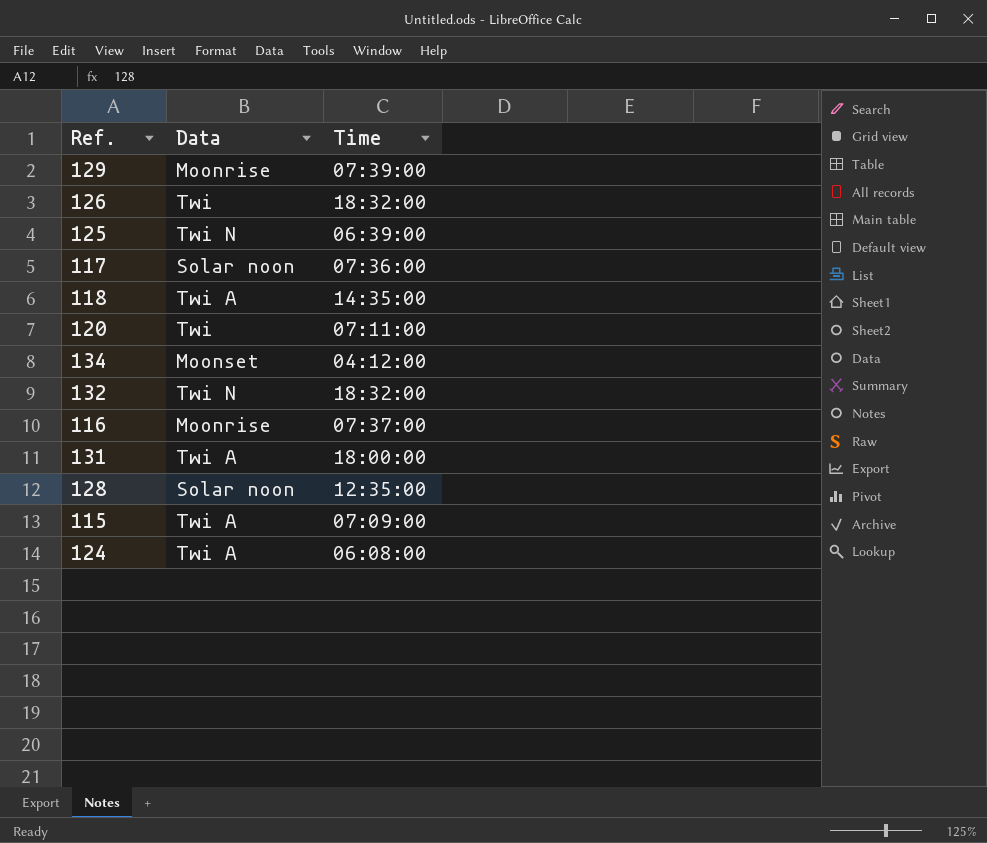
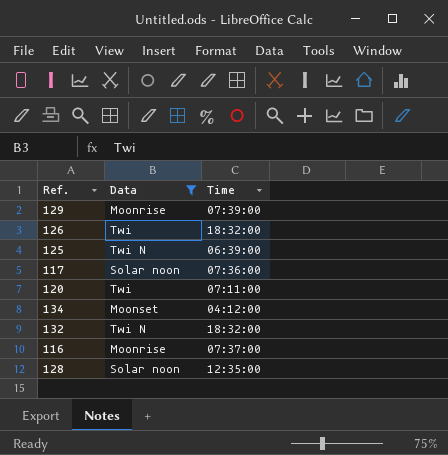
filter: none -> Data != Twi A

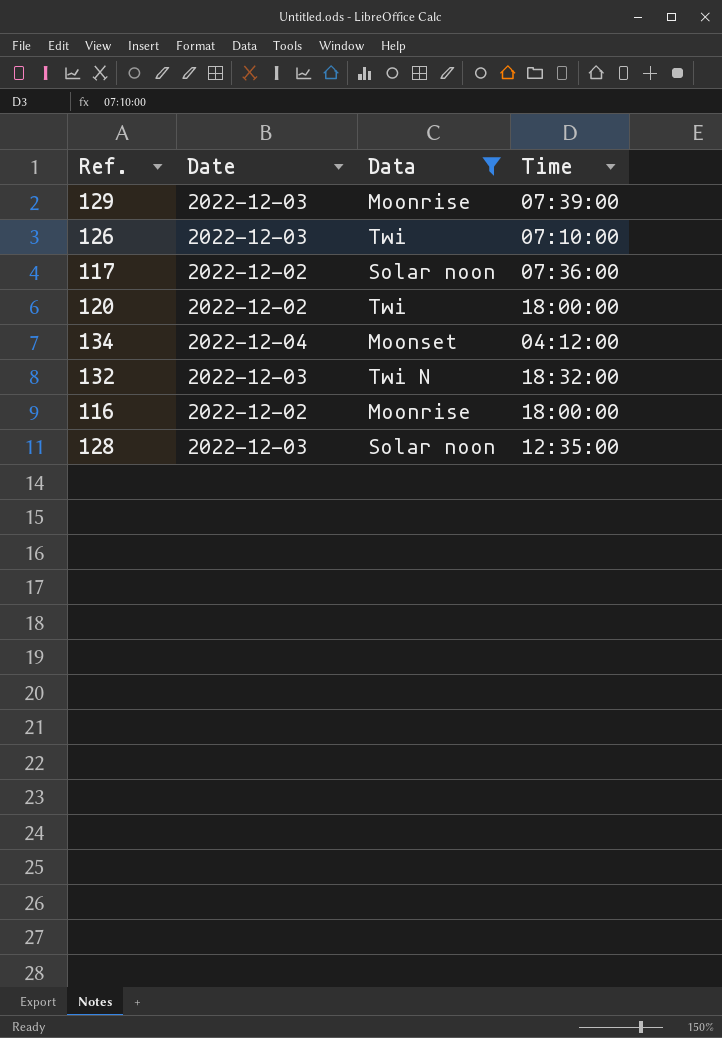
column Date | position: none -> 2
row 125: Twi N | 06:39:00 -> none
126 | Time: 18:32:00 -> 07:10:00
120 | Time: 07:11:00 -> 18:00:00
116 | Time: 07:37:00 -> 18:00:00

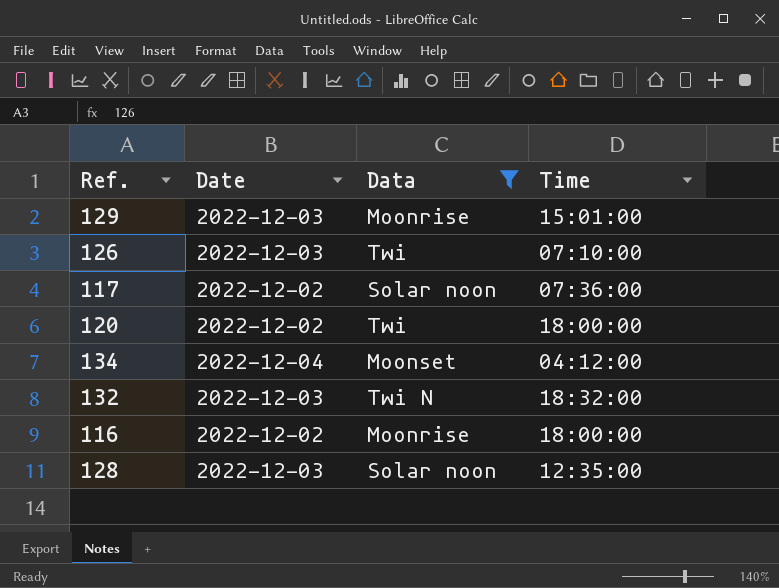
129 | Time: 07:39:00 -> 15:01:00

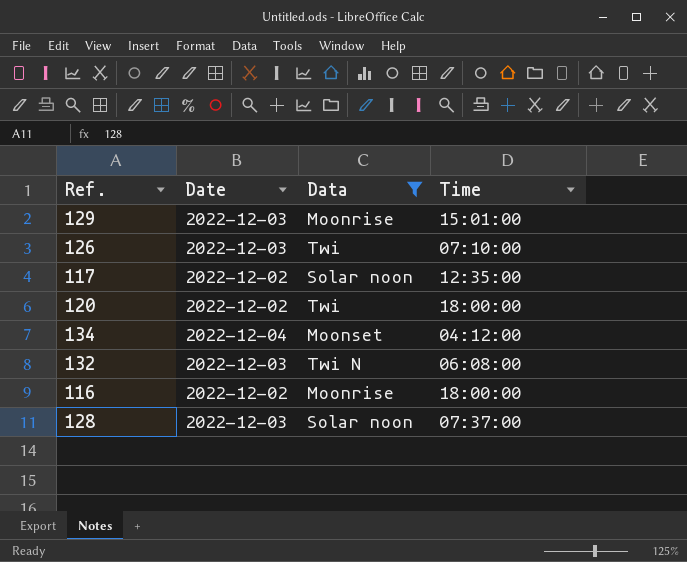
117 | Time: 07:36:00 -> 12:35:00
132 | Time: 18:32:00 -> 06:08:00
128 | Time: 12:35:00 -> 07:37:00

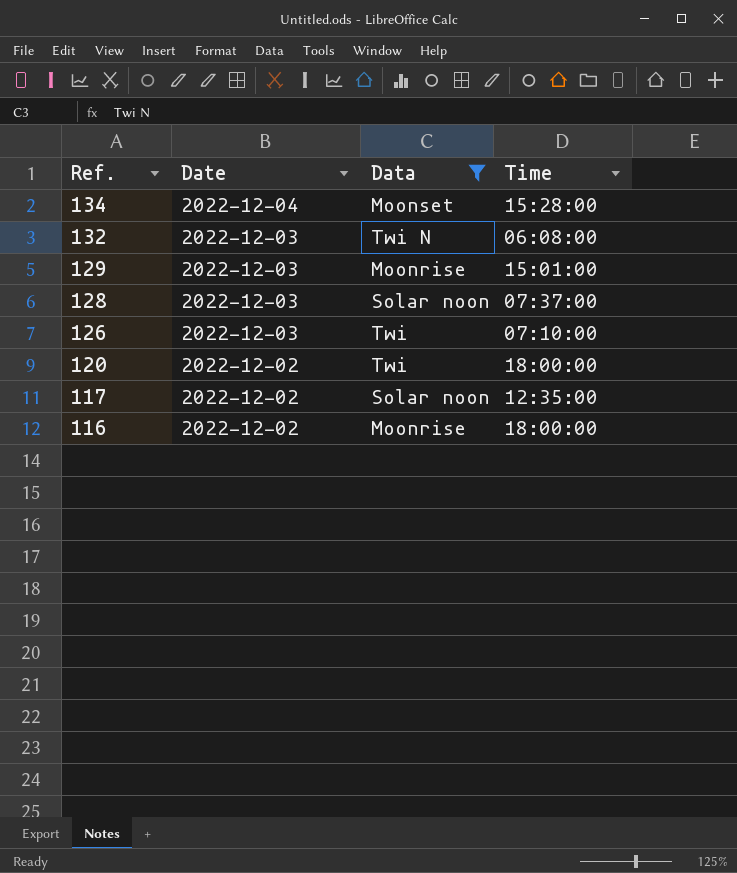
row order: none -> Ref. descending
134 | Time: 04:12:00 -> 15:28:00

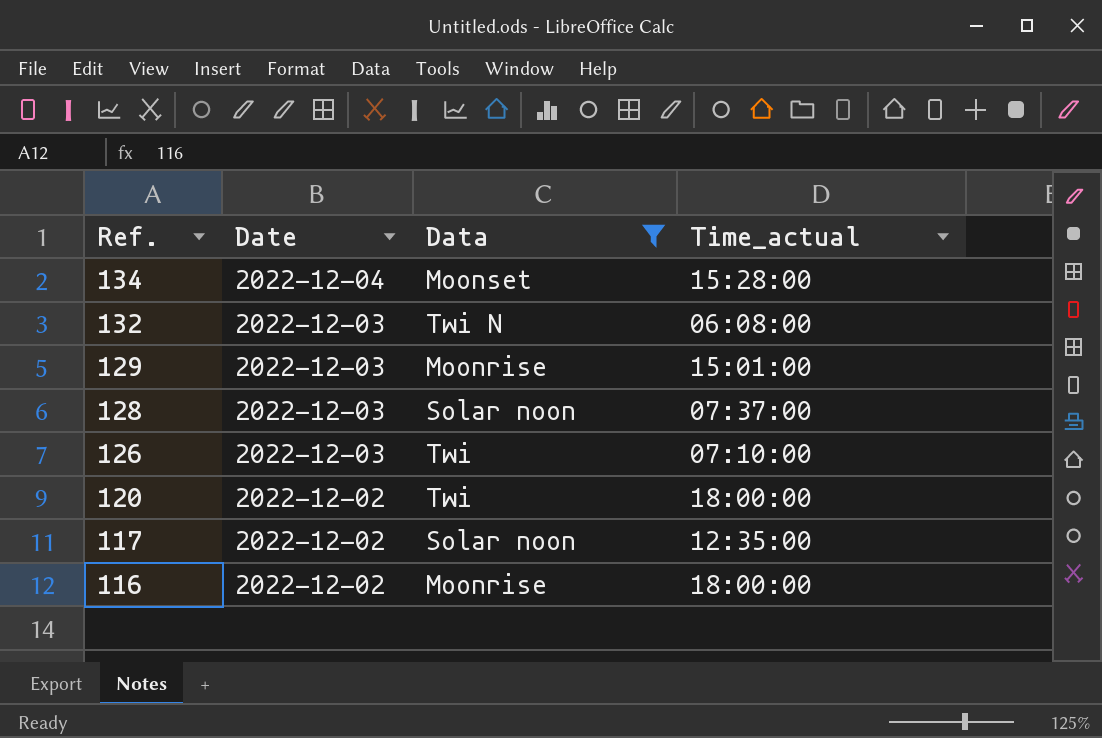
column name: Time -> Time_actual

